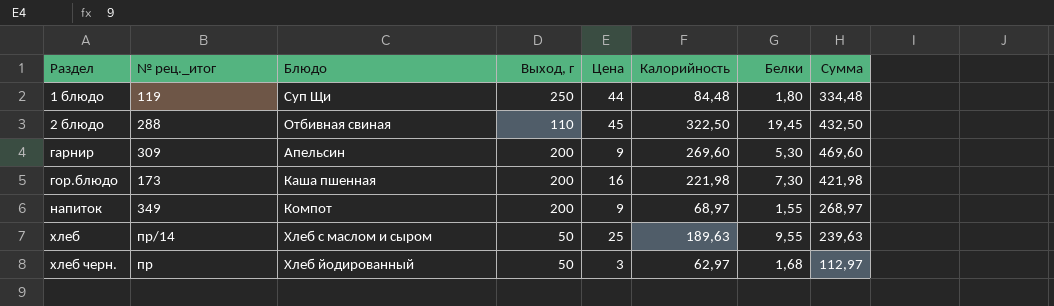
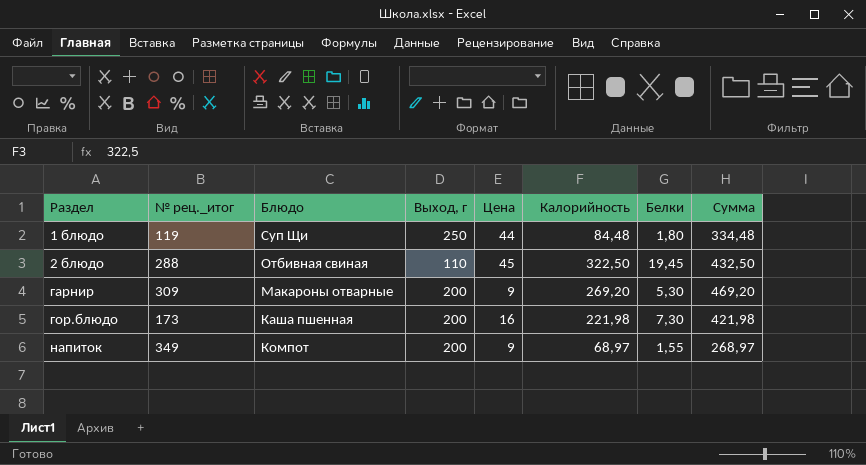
row хлеб: пр/14 | Хлеб с маслом и сыром | 50 | 25 | 189,63 | 9,55 | 239,63 -> none
row хлеб черн.: пр | Хлеб йодированный | 50 | 3 | 62,97 | 1,68 | 112,97 -> none
гарнир | Блюдо: Апельсин -> Макароны отварные
гарнир | Калорийность: 269,60 -> 269,20
гарнир | Сумма: 469,60 -> 469,20

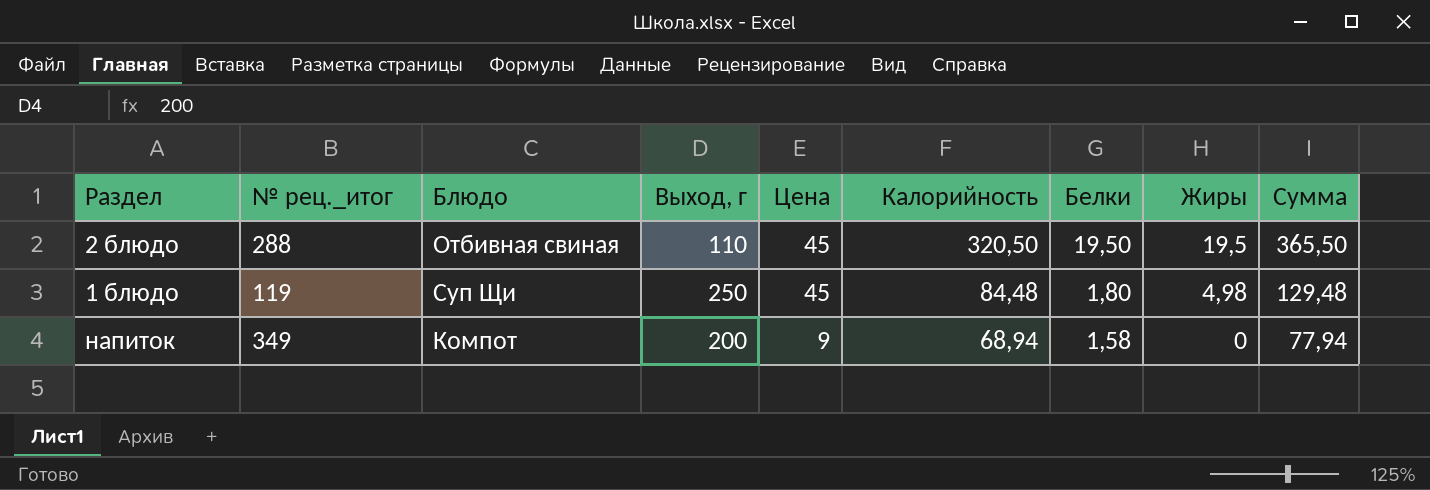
row order: Раздел ascending -> Цена descending
column Жиры | position: none -> 8
column Сумма | formula: [Выход, г] + [Калорийность] -> [Цена] + [Калорийность]
row гарнир: 309 | Макароны отварные | 200 | 9 | 269,20 | 5,30 | 469,20 -> none
row гор.блюдо: 173 | Каша пшенная | 200 | 16 | 221,98 | 7,30 | 421,98 -> none
2 блюдо | Калорийность: 322,50 -> 320,50
2 блюдо | Белки: 19,45 -> 19,50
1 блюдо | Цена: 44 -> 45
напиток | Калорийность: 68,97 -> 68,94
напиток | Белки: 1,55 -> 1,58

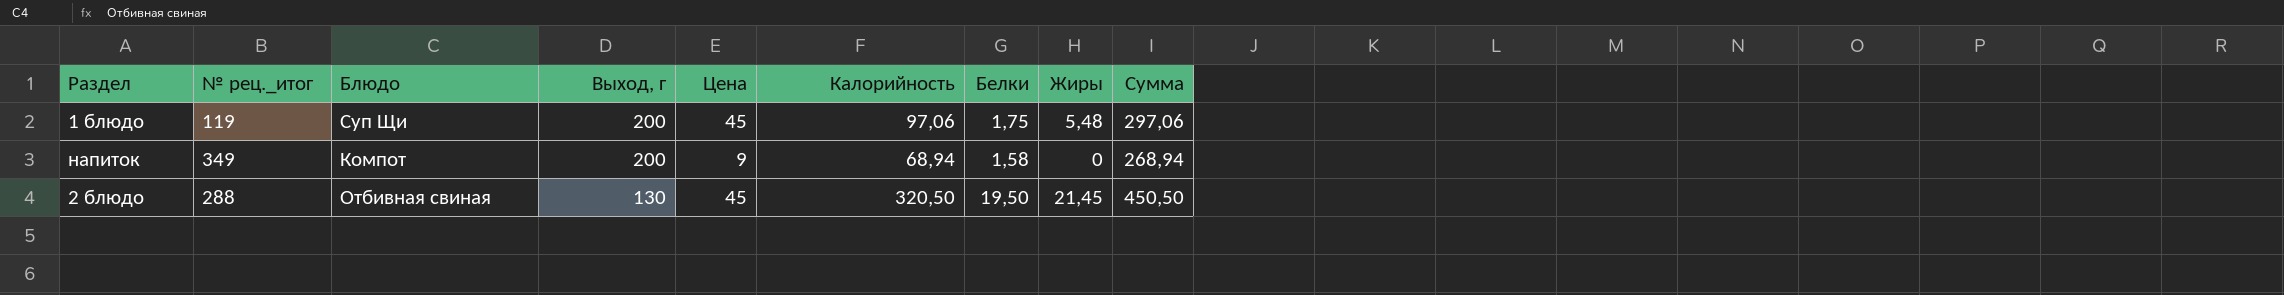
row order: Цена descending -> Выход, г descending
column Сумма | formula: [Цена] + [Калорийность] -> [Выход, г] + [Калорийность]
1 блюдо | Выход, г: 250 -> 200
1 блюдо | Калорийность: 84,48 -> 97,06
1 блюдо | Белки: 1,80 -> 1,75
1 блюдо | Жиры: 4,98 -> 5,48
2 блюдо | Выход, г: 110 -> 130
2 блюдо | Жиры: 19,5 -> 21,45

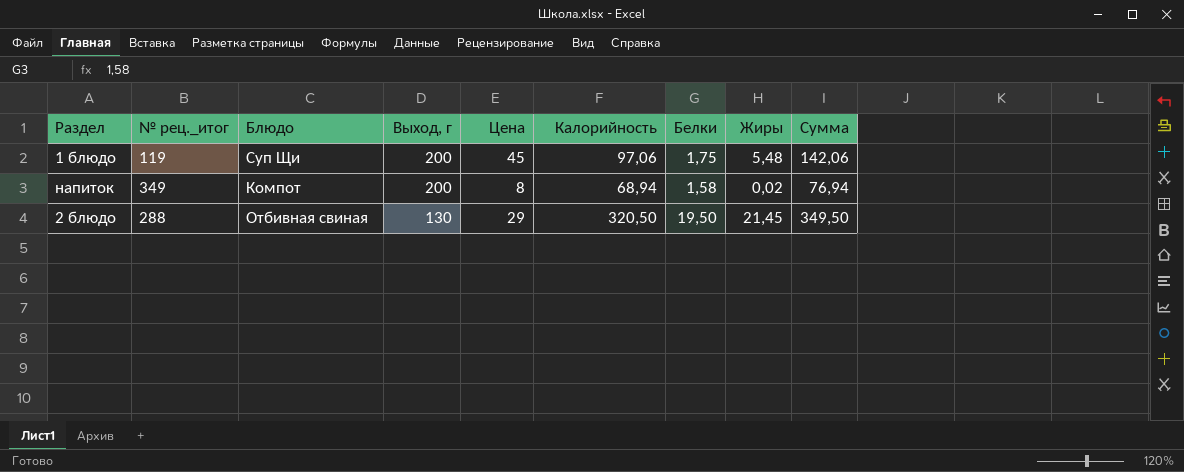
column Сумма | formula: [Выход, г] + [Калорийность] -> [Цена] + [Калорийность]
напиток | Цена: 9 -> 8
напиток | Жиры: 0 -> 0,02
2 блюдо | Цена: 45 -> 29

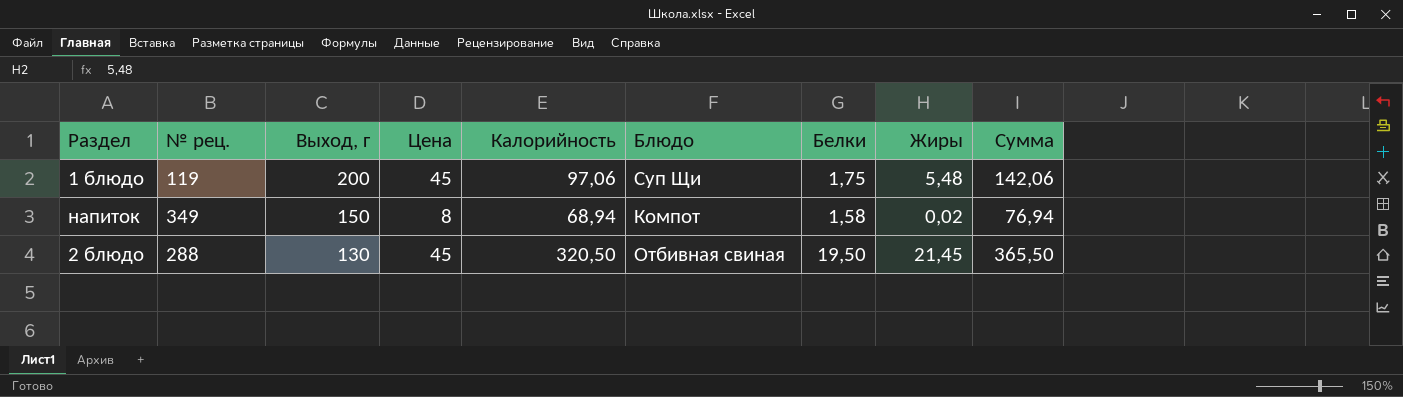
column name: № рец._итог -> № рец.
column Блюдо | position: 3 -> 6
напиток | Выход, г: 200 -> 150
2 блюдо | Цена: 29 -> 45
2 блюдо | Сумма: 349,50 -> 365,50

